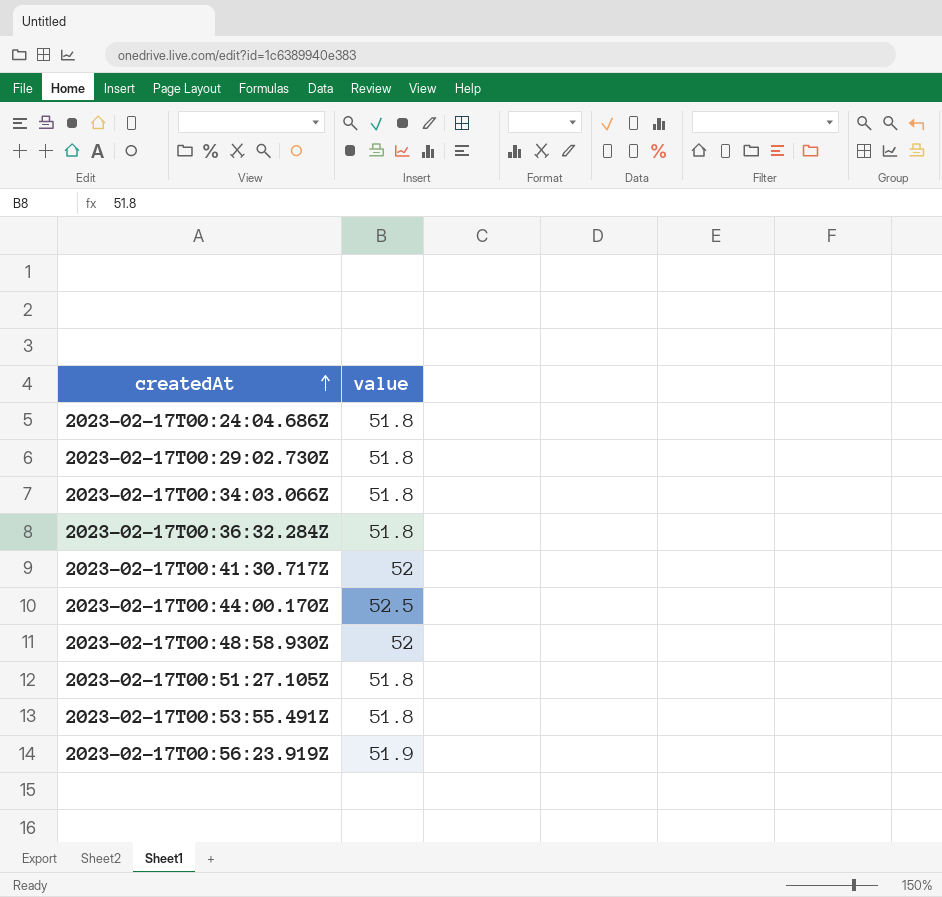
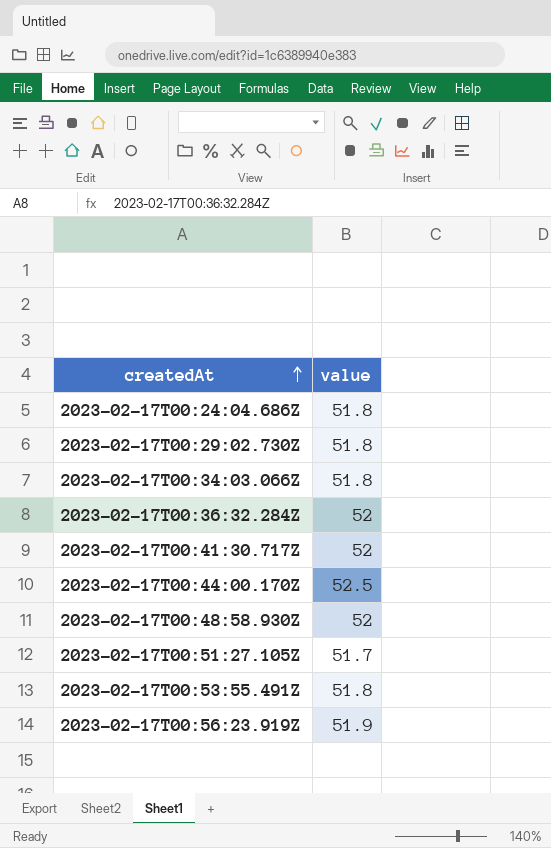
2023-02-17T00:36:32.284Z | value: 51.8 -> 52
2023-02-17T00:51:27.105Z | value: 51.8 -> 51.7

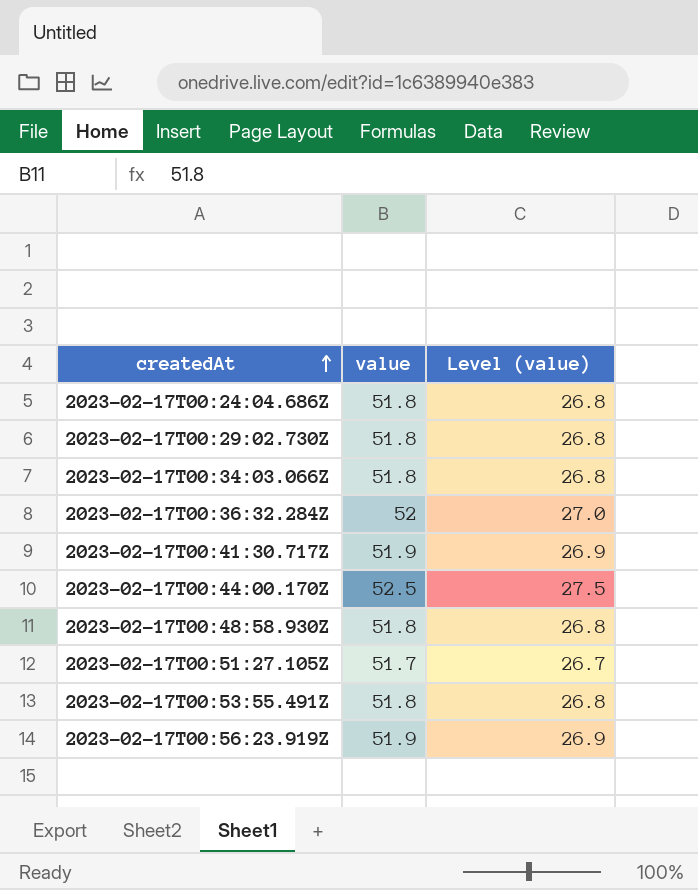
column Level (value) | formula: none -> [value] - 25
2023-02-17T00:41:30.717Z | value: 52 -> 51.9
2023-02-17T00:48:58.930Z | value: 52 -> 51.8

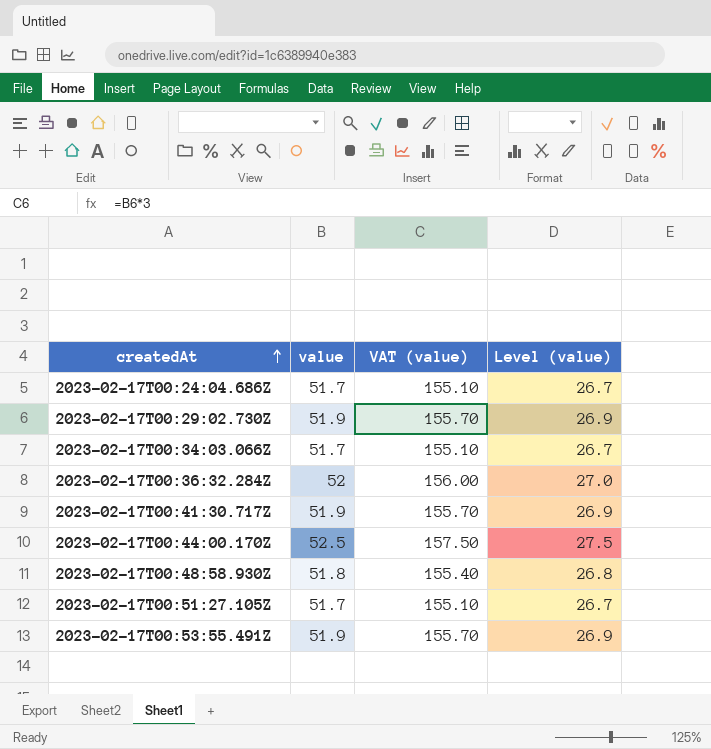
column VAT (value) | formula: none -> [value] * 3
row 2023-02-17T00:56:23.919Z: 51.9 | 26.9 -> none
2023-02-17T00:24:04.686Z | value: 51.8 -> 51.7
2023-02-17T00:24:04.686Z | Level (value): 26.8 -> 26.7
2023-02-17T00:29:02.730Z | value: 51.8 -> 51.9
2023-02-17T00:29:02.730Z | Level (value): 26.8 -> 26.9
2023-02-17T00:34:03.066Z | value: 51.8 -> 51.7
2023-02-17T00:34:03.066Z | Level (value): 26.8 -> 26.7
2023-02-17T00:53:55.491Z | value: 51.8 -> 51.9
2023-02-17T00:53:55.491Z | Level (value): 26.8 -> 26.9

